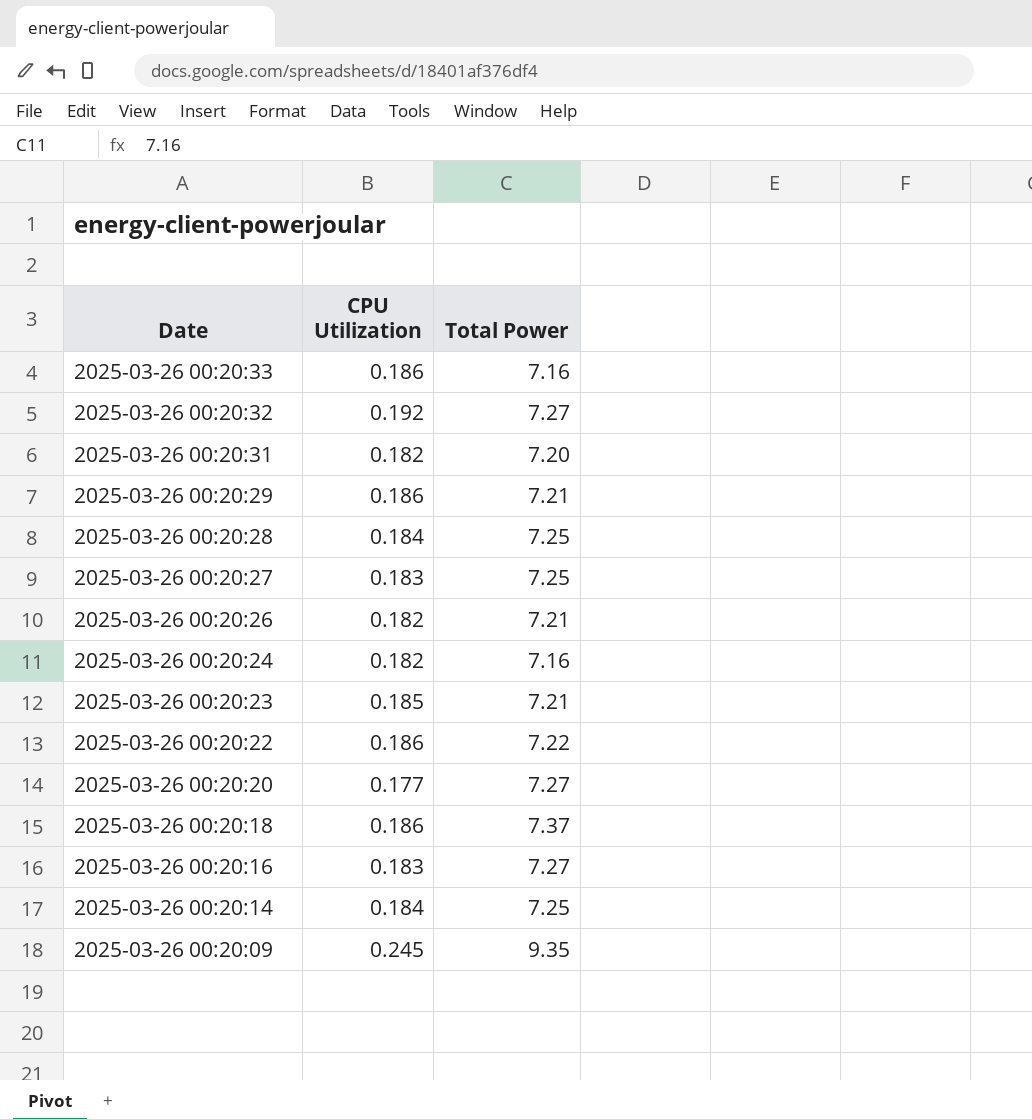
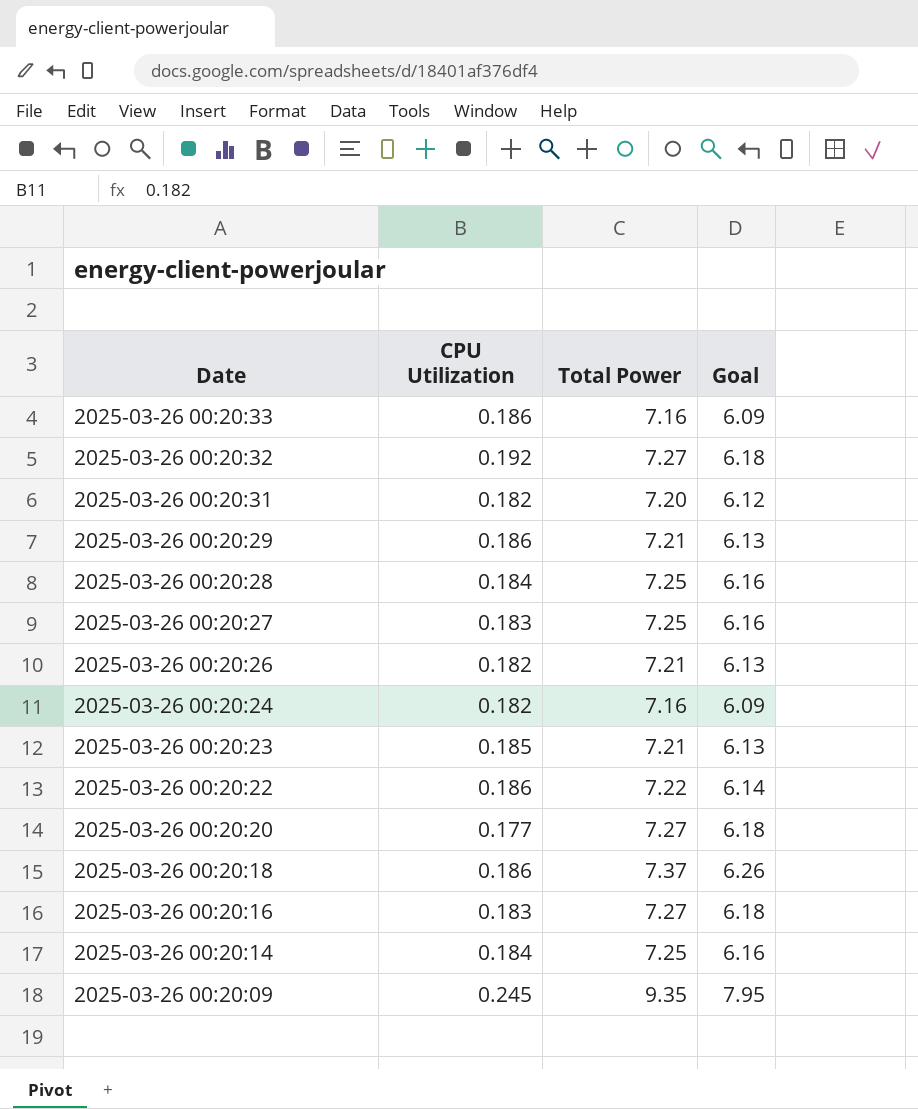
column Goal | formula: none -> [Total Power] * 0.85

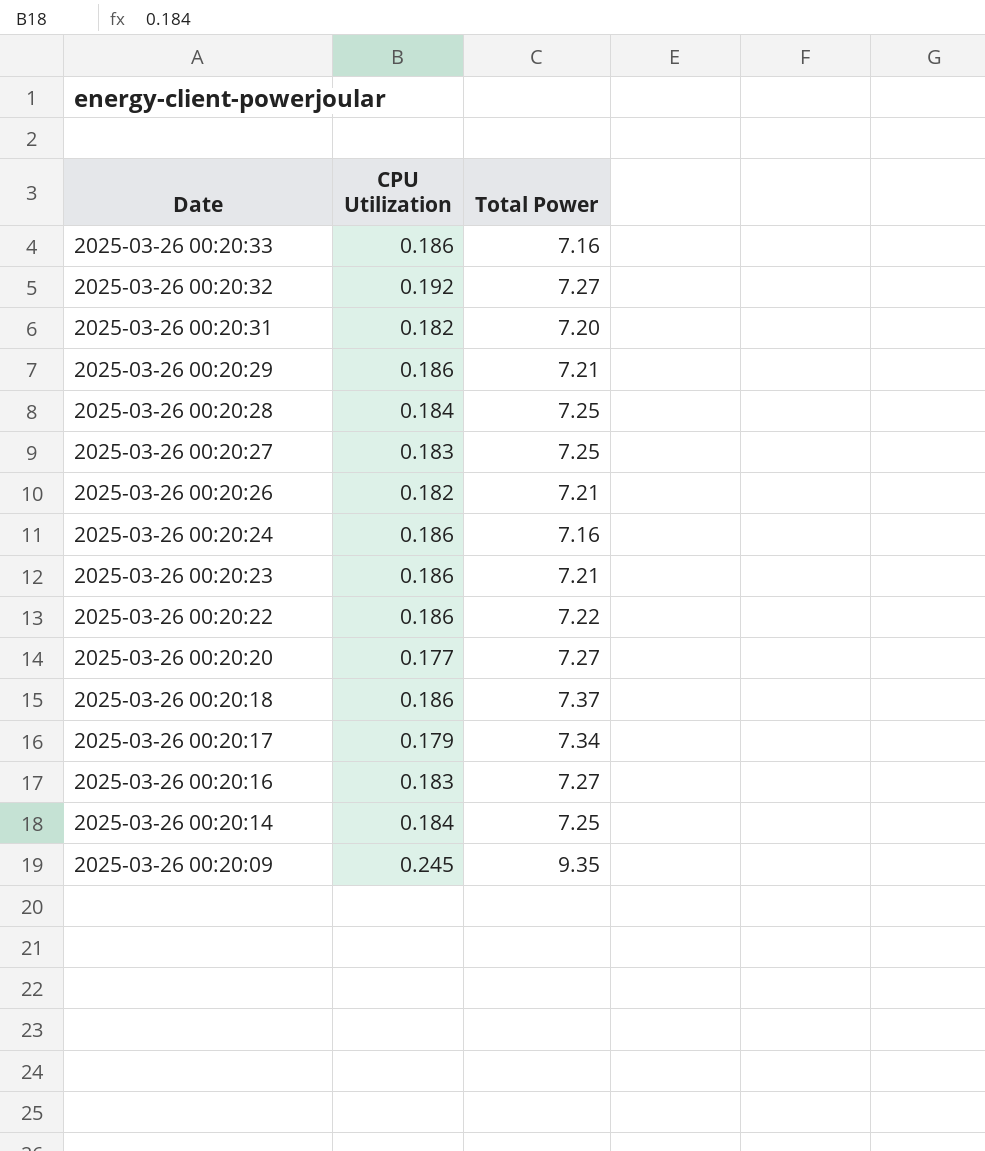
column Goal | formula: [Total Power] * 0.85 -> none
2025-03-26 00:20:24 | CPU Utilization: 0.182 -> 0.186
2025-03-26 00:20:23 | CPU Utilization: 0.185 -> 0.186
row 2025-03-26 00:20:17: none -> 0.179 | 7.34

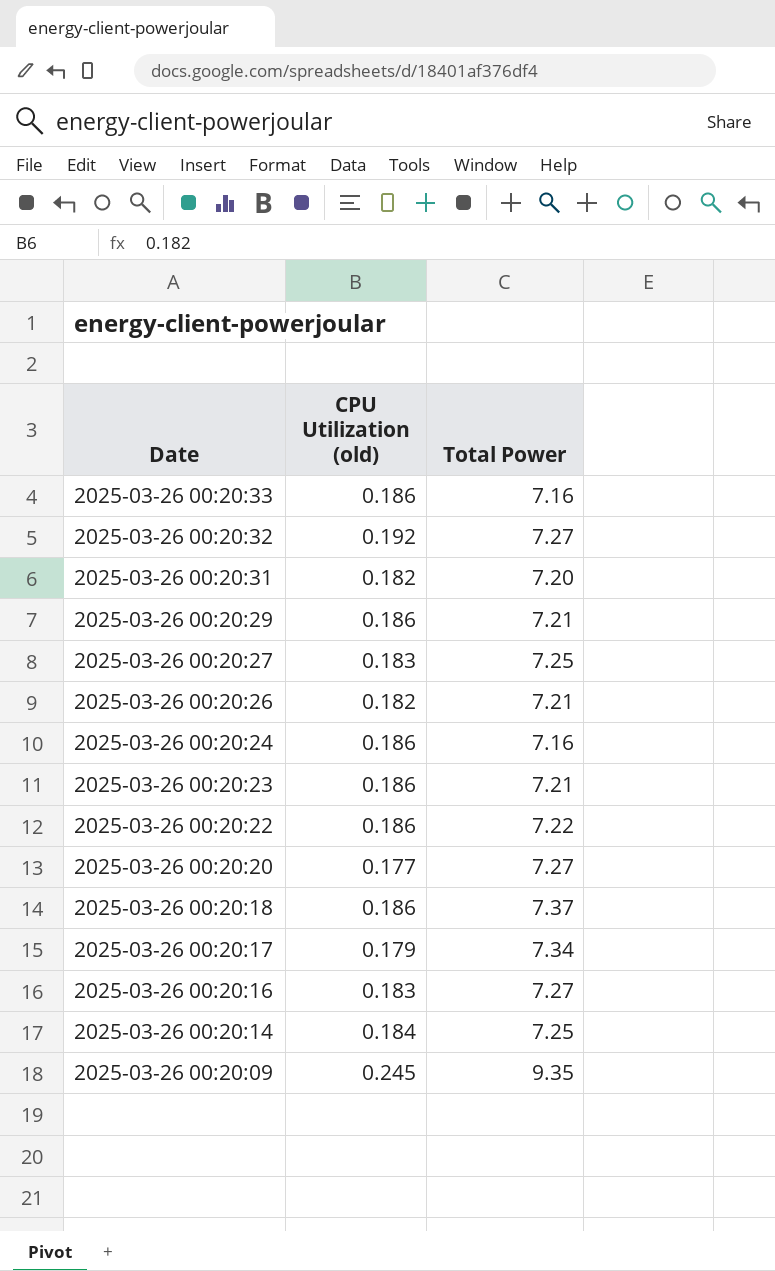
column name: CPU Utilization -> CPU Utilization (old)
row 2025-03-26 00:20:28: 0.184 | 7.25 -> none

